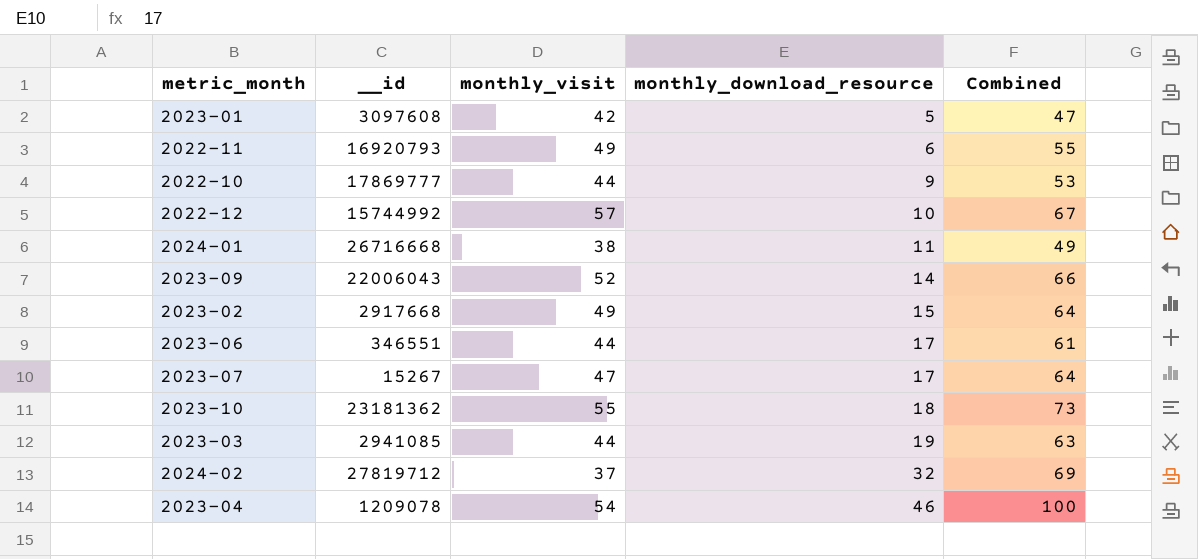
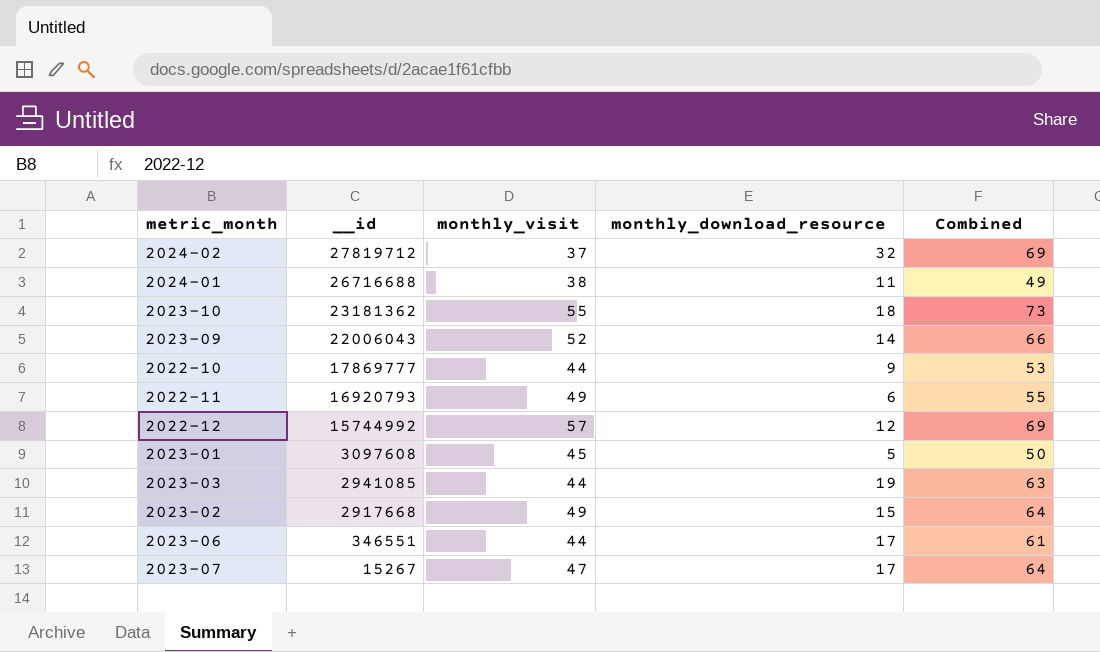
row order: monthly_download_resource ascending -> __id descending
row 2023-04: 1209078 | 54 | 46 | 100 -> none
2024-01 | __id: 26716668 -> 26716688
2022-12 | monthly_download_resource: 10 -> 12
2022-12 | Combined: 67 -> 69
2023-01 | monthly_visit: 42 -> 45
2023-01 | Combined: 47 -> 50

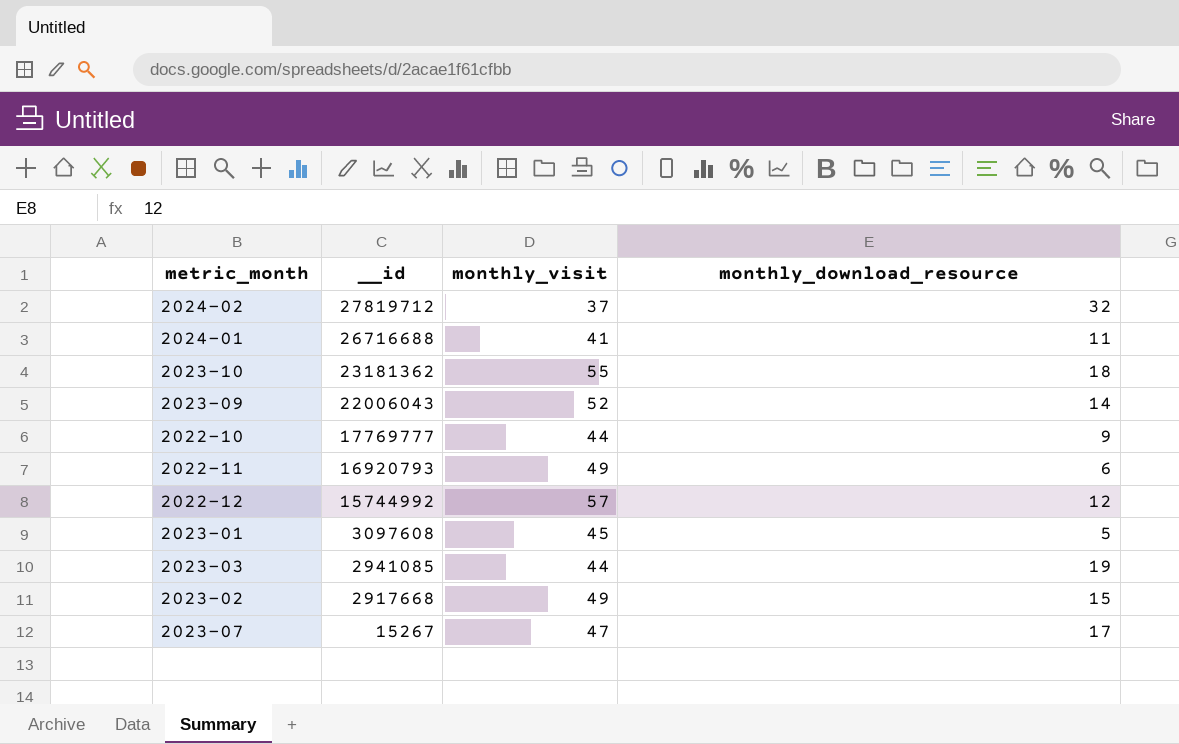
column Combined | formula: [monthly_visit] + [monthly_download_resource] -> none
row 2023-06: 346551 | 44 | 17 | 61 -> none
2024-01 | monthly_visit: 38 -> 41
2022-10 | __id: 17869777 -> 17769777

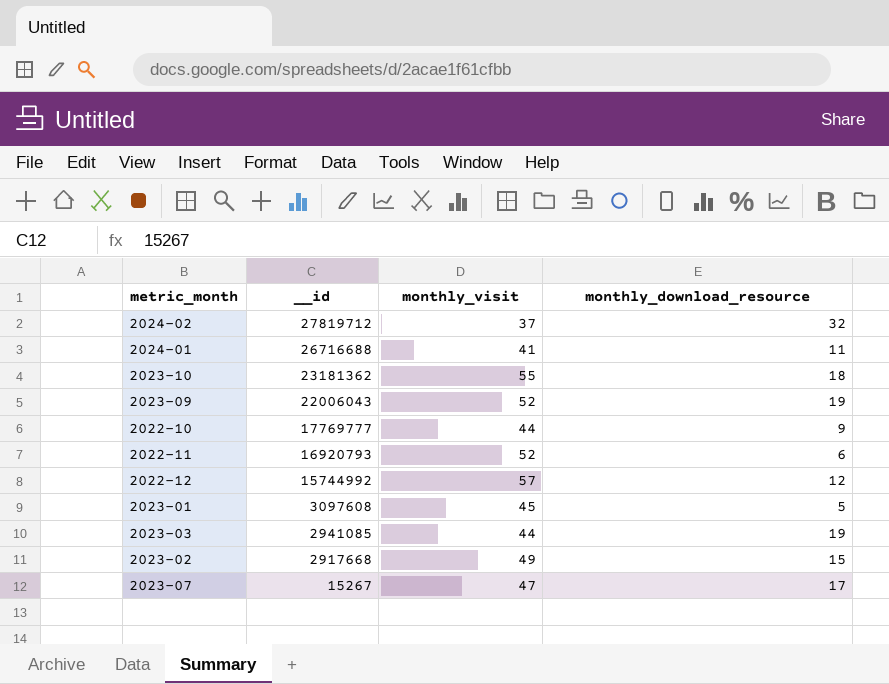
2023-09 | monthly_download_resource: 14 -> 19
2022-11 | monthly_visit: 49 -> 52

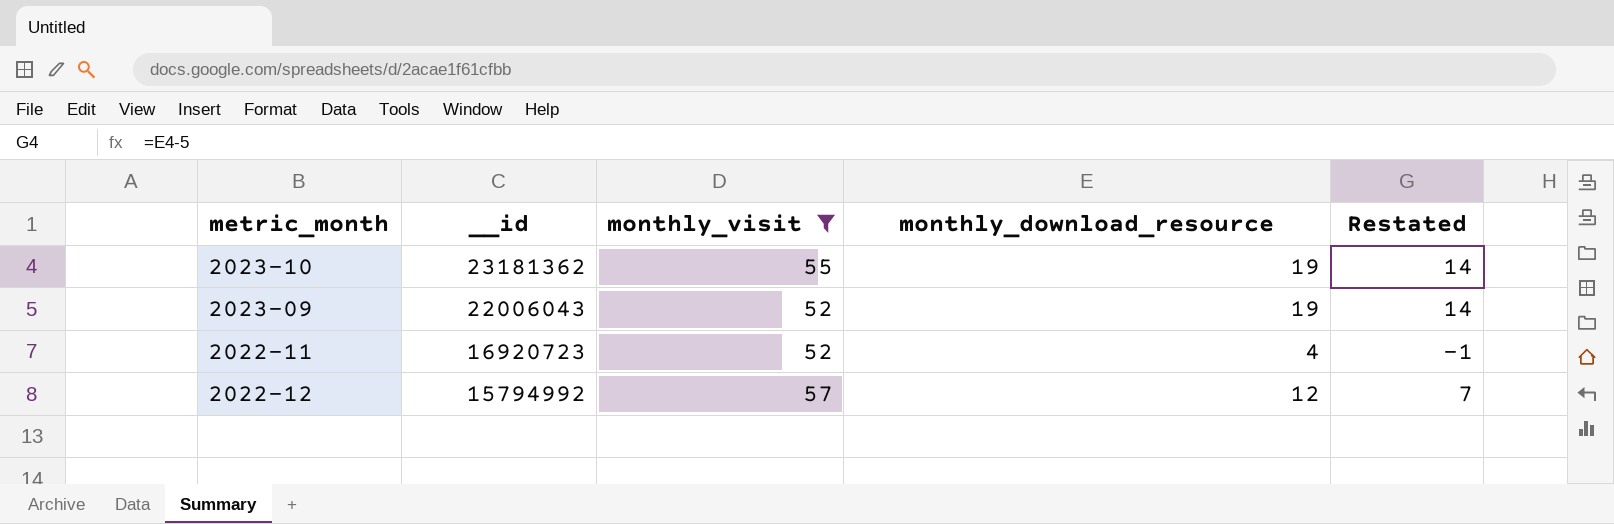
filter: none -> monthly_visit >= 52
column Restated | formula: none -> [monthly_download_resource] - 5
2023-10 | monthly_download_resource: 18 -> 19
2022-11 | __id: 16920793 -> 16920723
2022-11 | monthly_download_resource: 6 -> 4
2022-12 | __id: 15744992 -> 15794992

